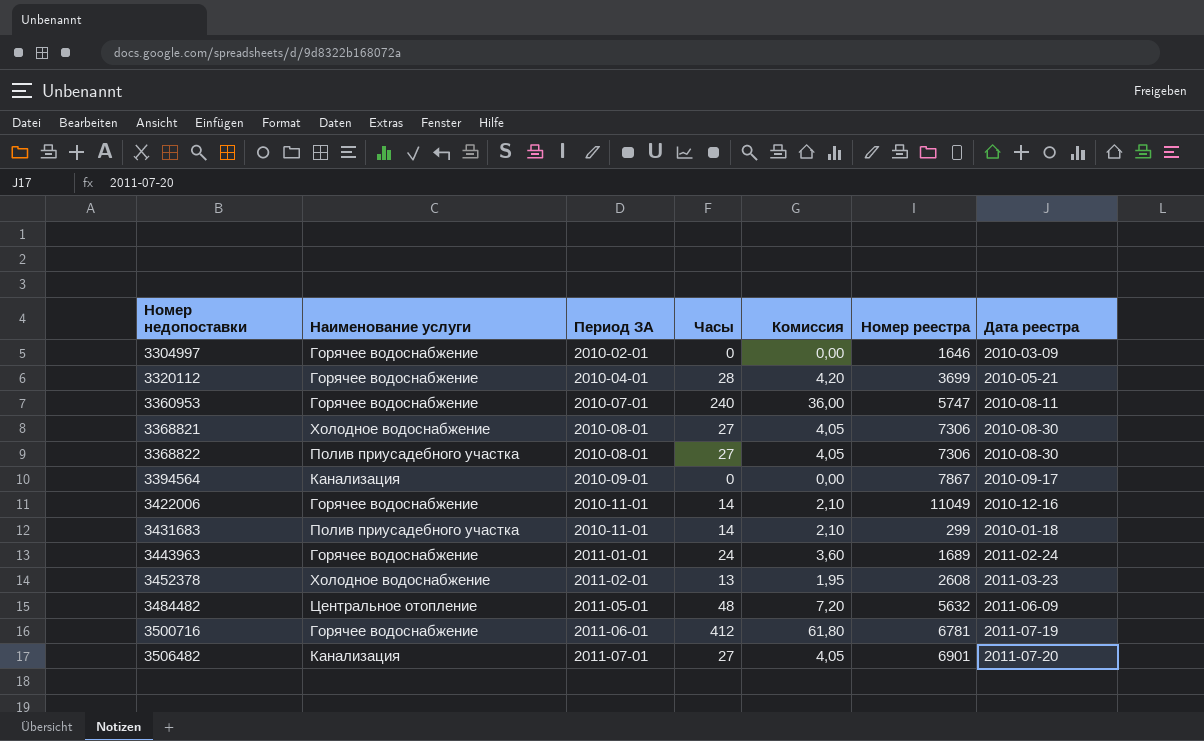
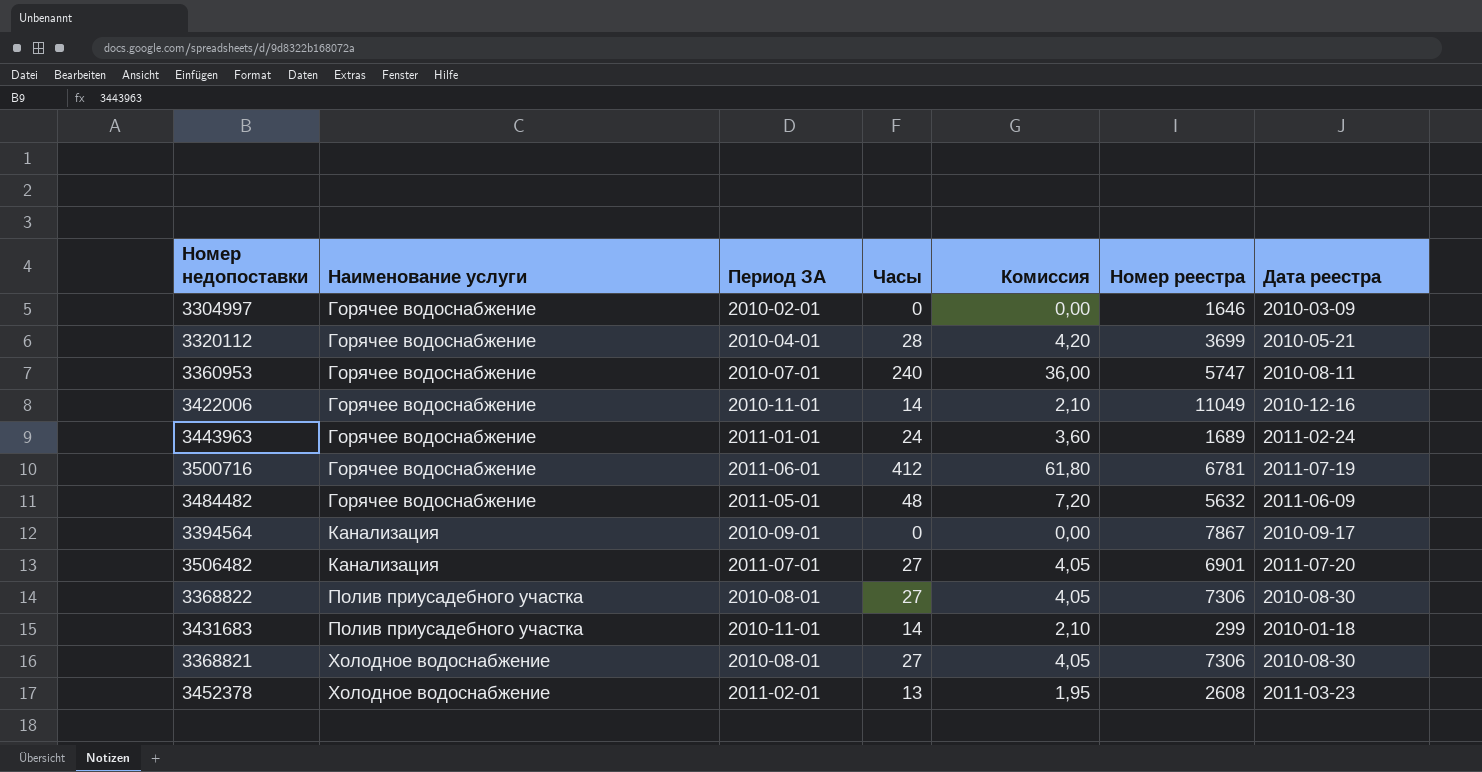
row order: Номер недопоставки ascending -> Наименование услуги ascending
3484482 | Наименование услуги: Центральное отопление -> Горячее водоснабжение

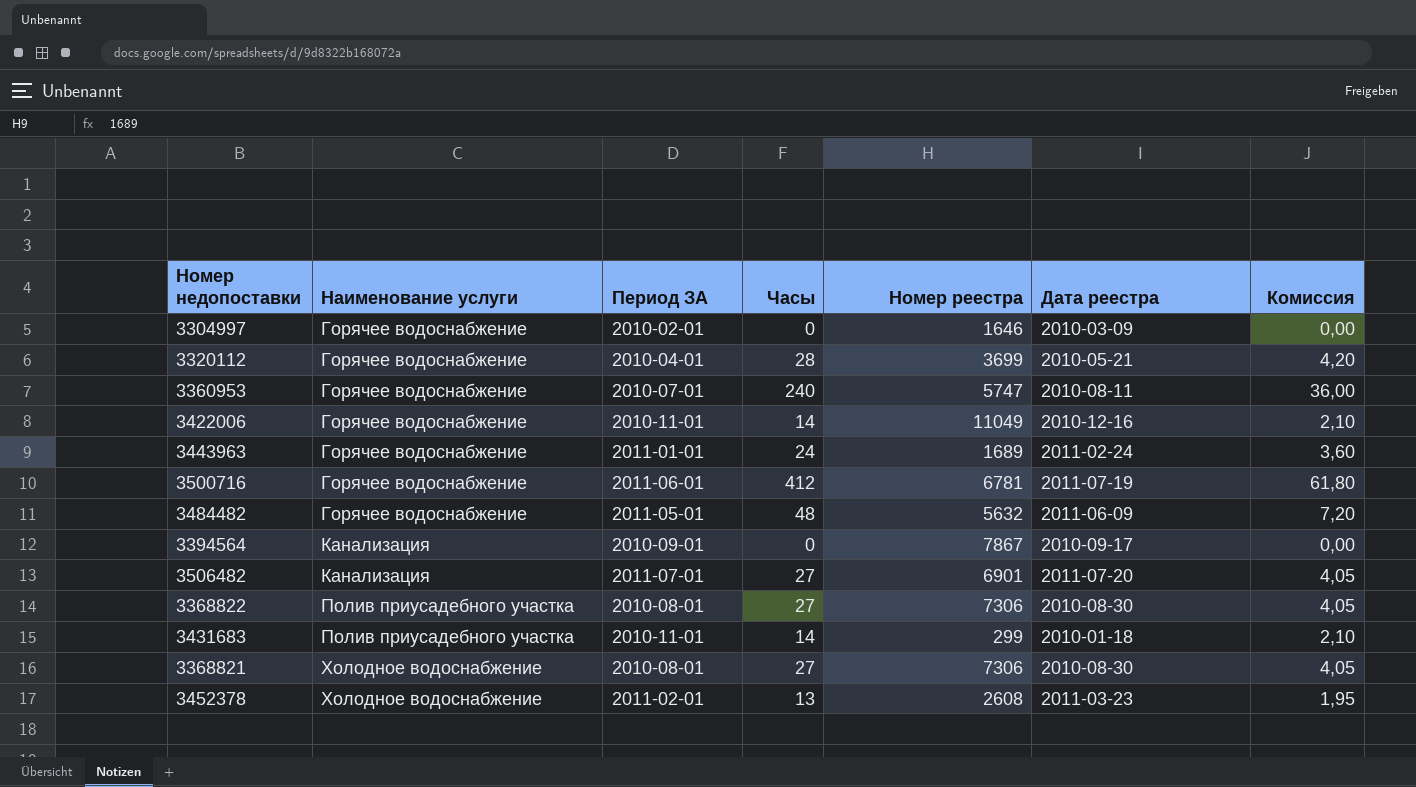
column Комиссия | position: 5 -> 7

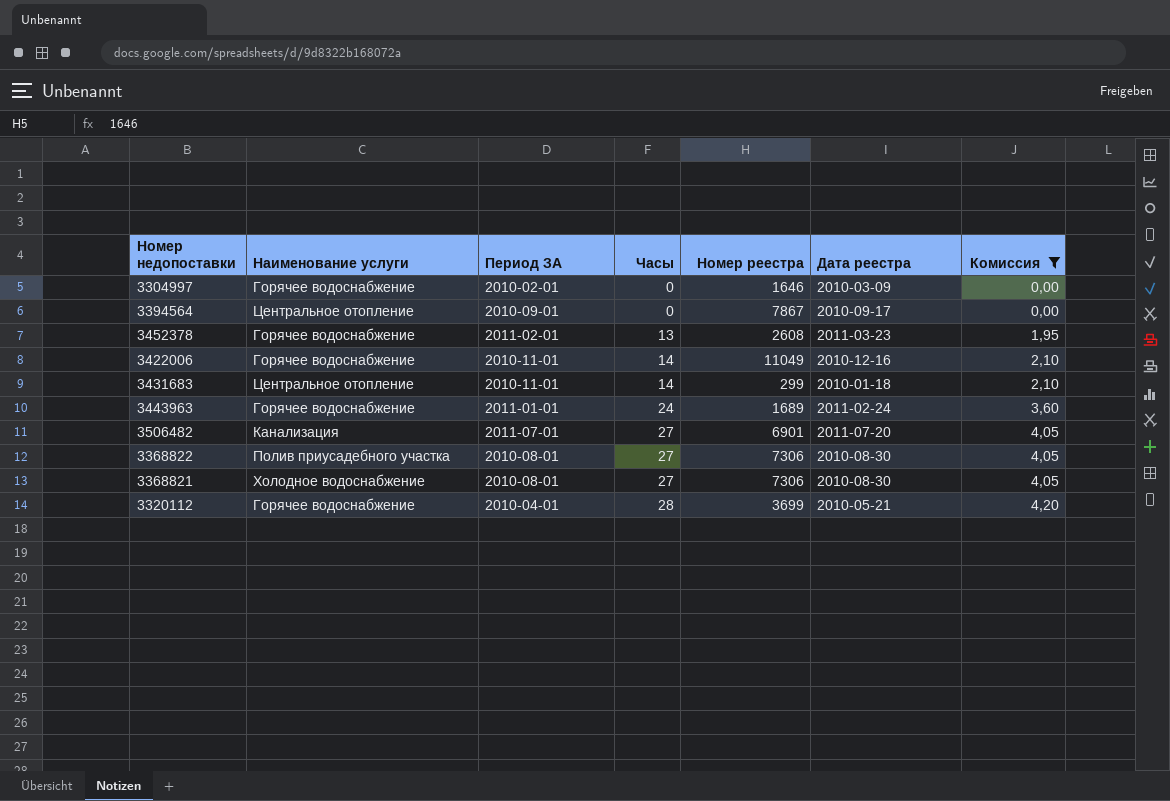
filter: none -> Комиссия <= 4,20
row order: Наименование услуги ascending -> Часы ascending
3394564 | Наименование услуги: Канализация -> Центральное отопление
3452378 | Наименование услуги: Холодное водоснабжение -> Горячее водоснабжение
3431683 | Наименование услуги: Полив приусадебного участка -> Центральное отопление

